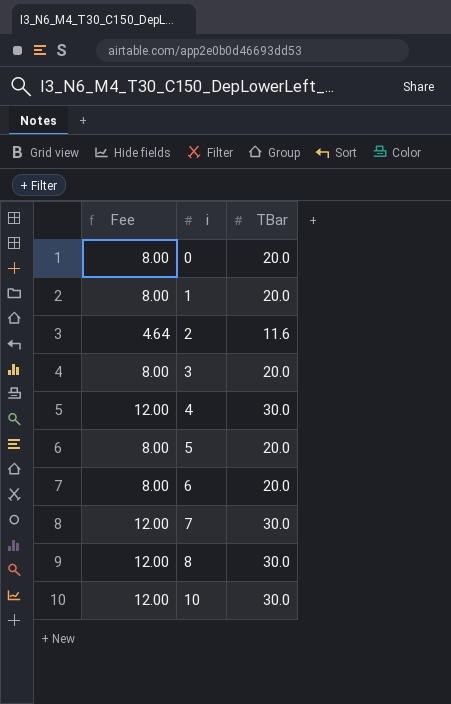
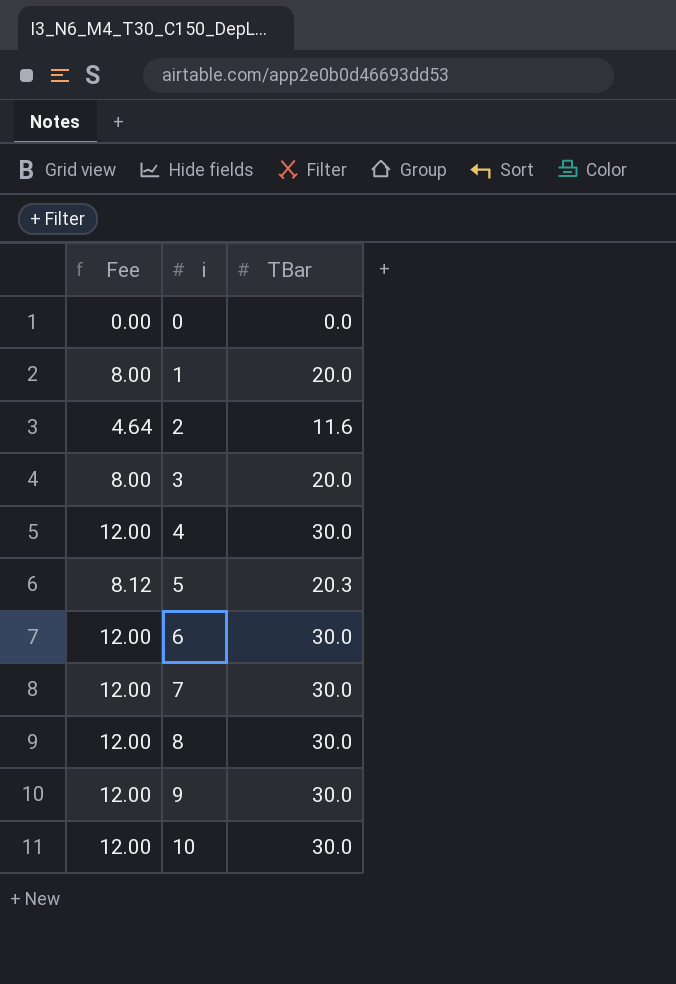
0 | Fee: 8.00 -> 0.00
0 | TBar: 20.0 -> 0.0
5 | Fee: 8.00 -> 8.12
5 | TBar: 20.0 -> 20.3
6 | Fee: 8.00 -> 12.00
6 | TBar: 20.0 -> 30.0
row 9: none -> 12.00 | 30.0

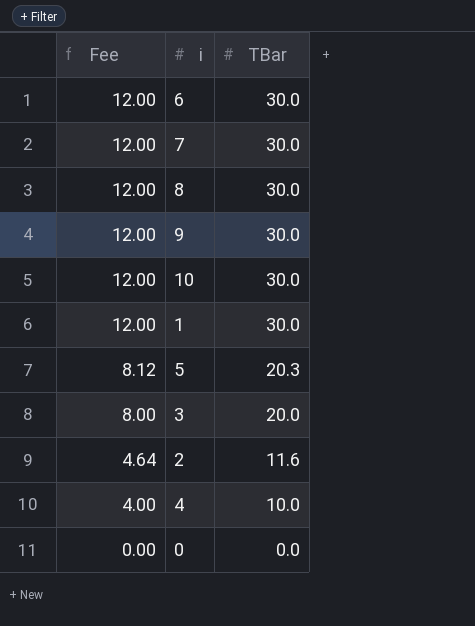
row order: i ascending -> Fee descending
1 | Fee: 8.00 -> 12.00
1 | TBar: 20.0 -> 30.0
4 | Fee: 12.00 -> 4.00
4 | TBar: 30.0 -> 10.0

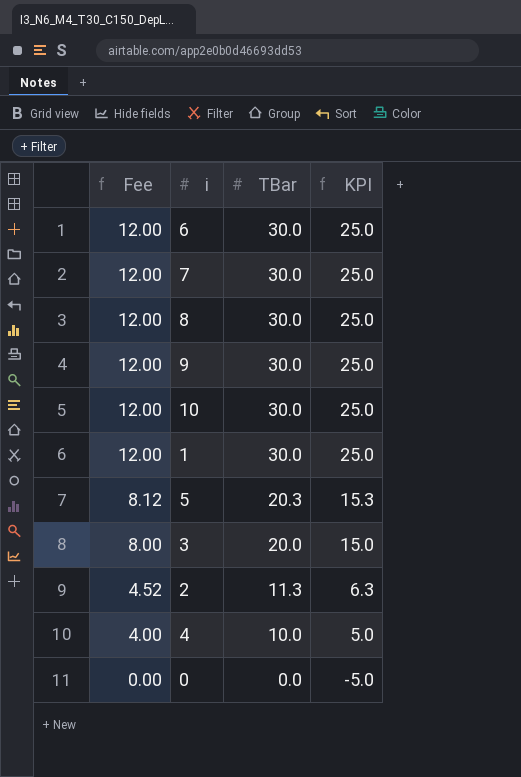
column KPI | formula: none -> [TBar] - 5
2 | Fee: 4.64 -> 4.52
2 | TBar: 11.6 -> 11.3

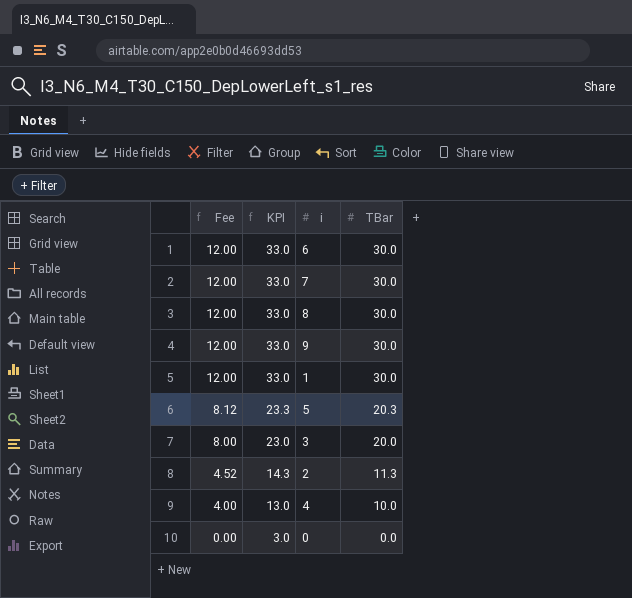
column KPI | formula: [TBar] - 5 -> [TBar] + 3
column KPI | position: 4 -> 2
row 10: 12.00 | 30.0 | 25.0 -> none

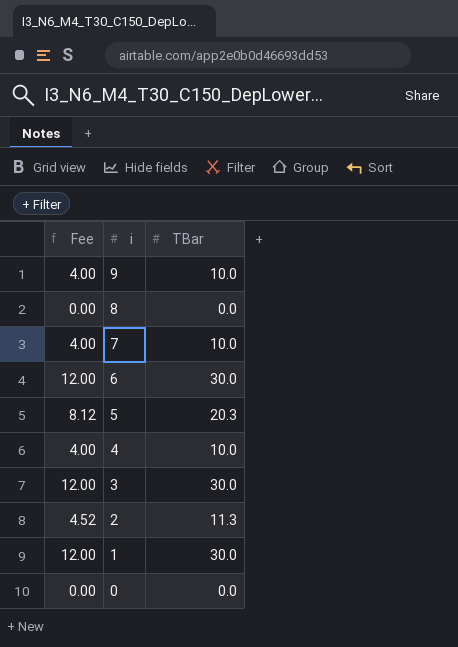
row order: Fee descending -> i descending
column KPI | formula: [TBar] + 3 -> none
9 | Fee: 12.00 -> 4.00
9 | TBar: 30.0 -> 10.0
8 | Fee: 12.00 -> 0.00
8 | TBar: 30.0 -> 0.0
7 | Fee: 12.00 -> 4.00
7 | TBar: 30.0 -> 10.0
3 | Fee: 8.00 -> 12.00
3 | TBar: 20.0 -> 30.0

